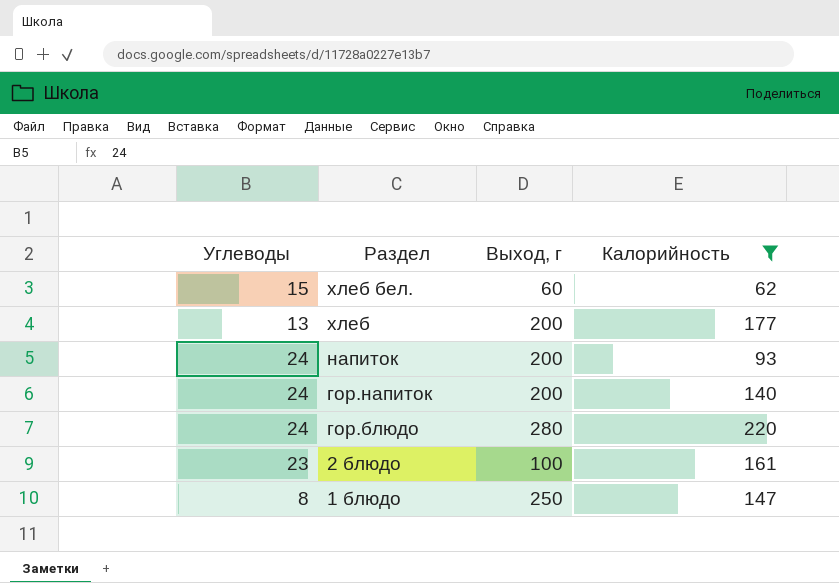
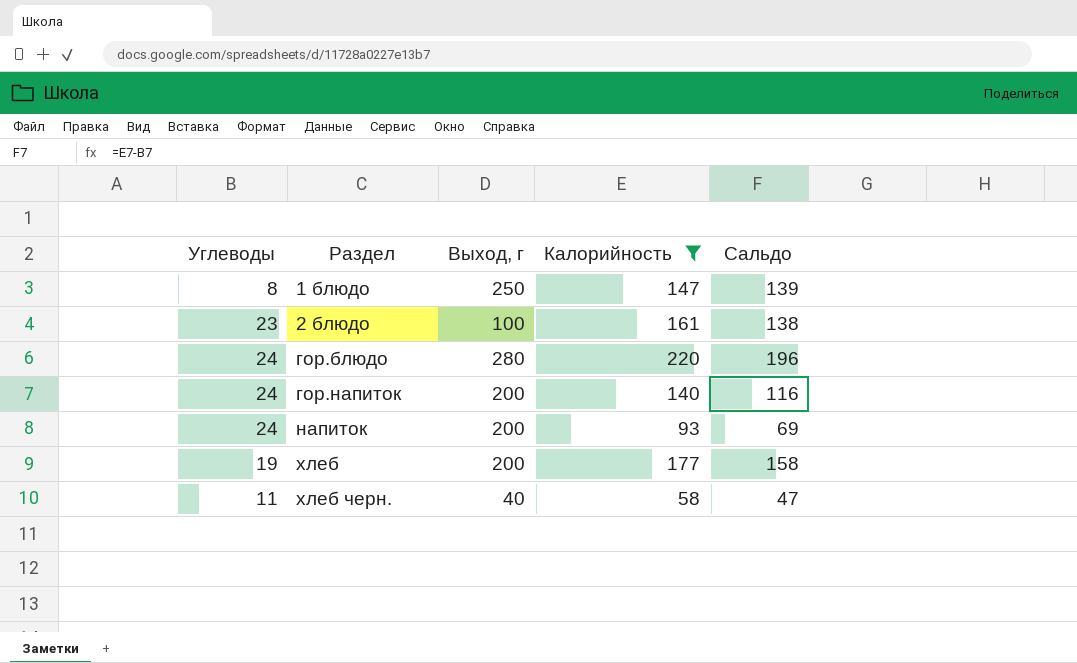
row order: Раздел descending -> Раздел ascending
column Сальдо | formula: none -> [Калорийность] - [Углеводы]
row хлеб бел.: 15 | 60 | 62 -> none
хлеб | Углеводы: 13 -> 19
row хлеб черн.: none -> 11 | 40 | 58 | 47

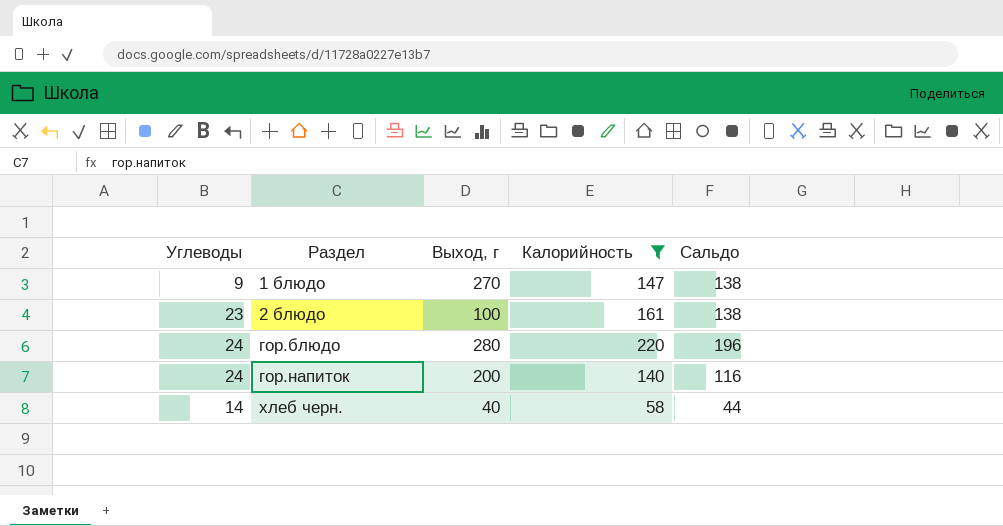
row напиток: 24 | 200 | 93 | 69 -> none
row хлеб: 19 | 200 | 177 | 158 -> none
1 блюдо | Углеводы: 8 -> 9
1 блюдо | Выход, г: 250 -> 270
1 блюдо | Сальдо: 139 -> 138
хлеб черн. | Углеводы: 11 -> 14
хлеб черн. | Сальдо: 47 -> 44

